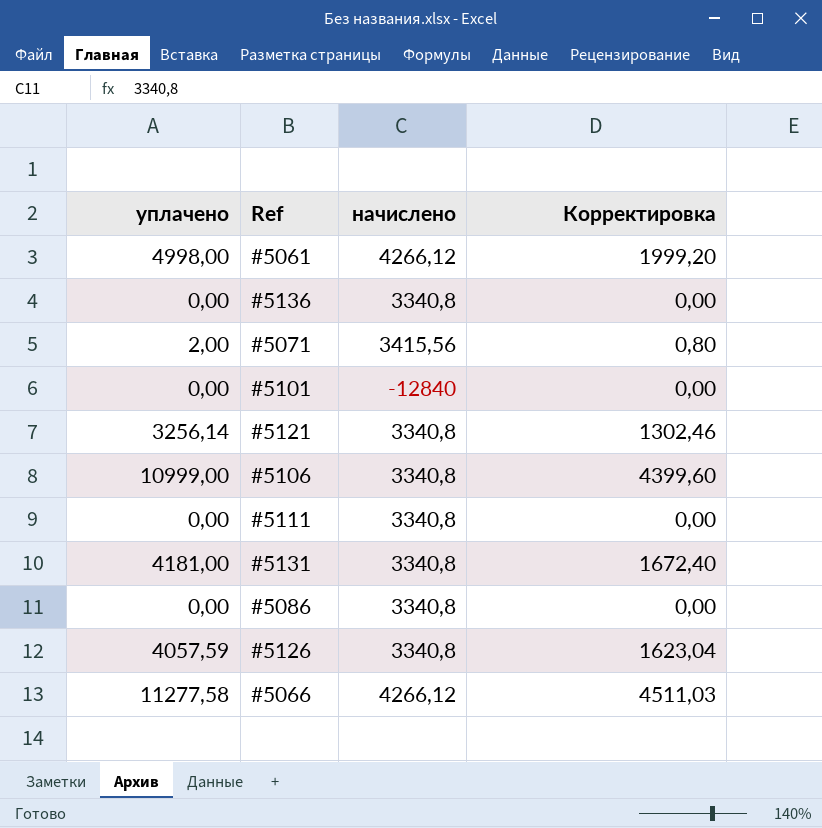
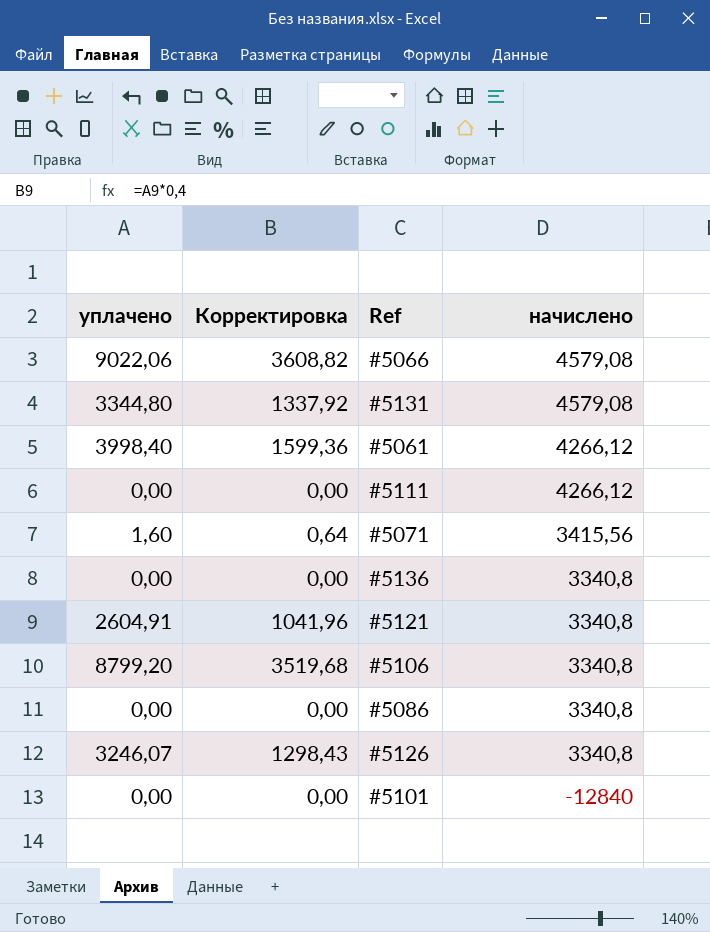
row order: none -> начислено descending
column Корректировка | position: 4 -> 2
#5066 | уплачено: 11277,58 -> 9022,06
#5066 | Корректировка: 4511,03 -> 3608,82
#5066 | начислено: 4266,12 -> 4579,08
#5131 | уплачено: 4181,00 -> 3344,80
#5131 | Корректировка: 1672,40 -> 1337,92
#5131 | начислено: 3340,8 -> 4579,08
#5061 | уплачено: 4998,00 -> 3998,40
#5061 | Корректировка: 1999,20 -> 1599,36
#5111 | начислено: 3340,8 -> 4266,12
#5071 | уплачено: 2,00 -> 1,60
#5071 | Корректировка: 0,80 -> 0,64
#5121 | уплачено: 3256,14 -> 2604,91
#5121 | Корректировка: 1302,46 -> 1041,96
#5106 | уплачено: 10999,00 -> 8799,20
#5106 | Корректировка: 4399,60 -> 3519,68
#5126 | уплачено: 4057,59 -> 3246,07
#5126 | Корректировка: 1623,04 -> 1298,43

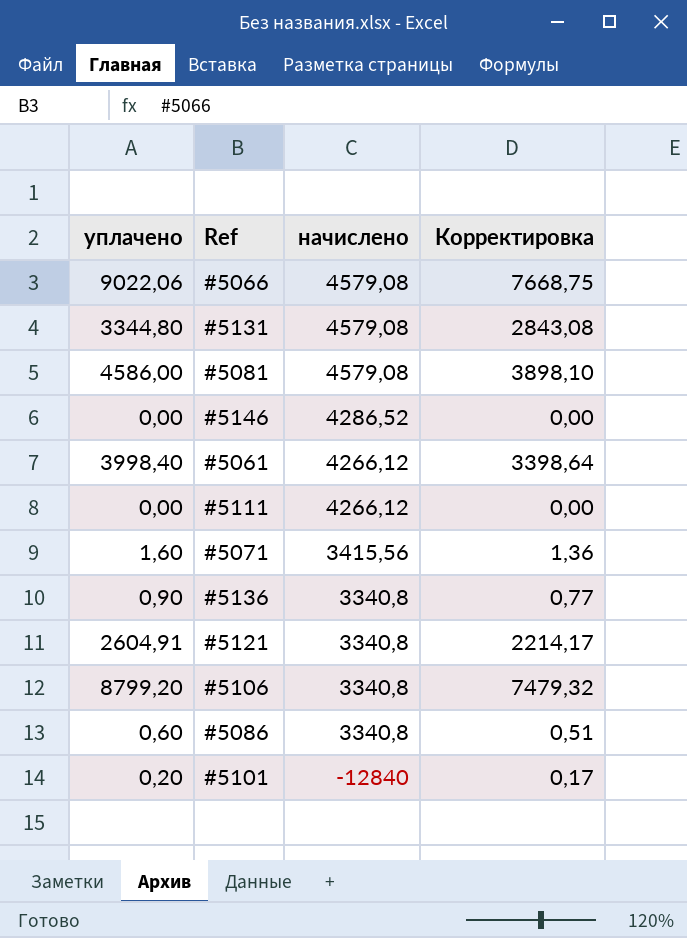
column Корректировка | formula: [уплачено] * 0,4 -> [уплачено] * 0,85
column Корректировка | position: 2 -> 4
row #5126: 3246,07 | 1298,43 | 3340,8 -> none
row #5081: none -> 4586,00 | 4579,08 | 3898,10
row #5146: none -> 0,00 | 4286,52 | 0,00
#5136 | уплачено: 0,00 -> 0,90
#5086 | уплачено: 0,00 -> 0,60
#5101 | уплачено: 0,00 -> 0,20

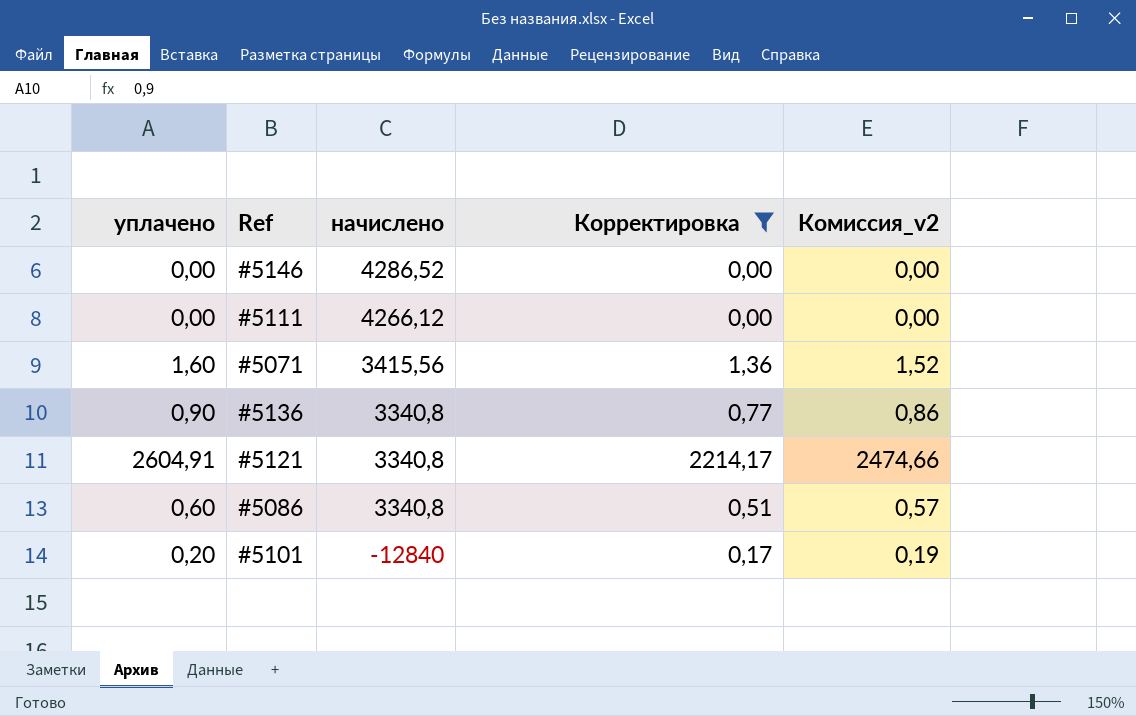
filter: none -> Корректировка <= 2214,17
column Комиссия_v2 | formula: none -> [уплачено] * 0,95

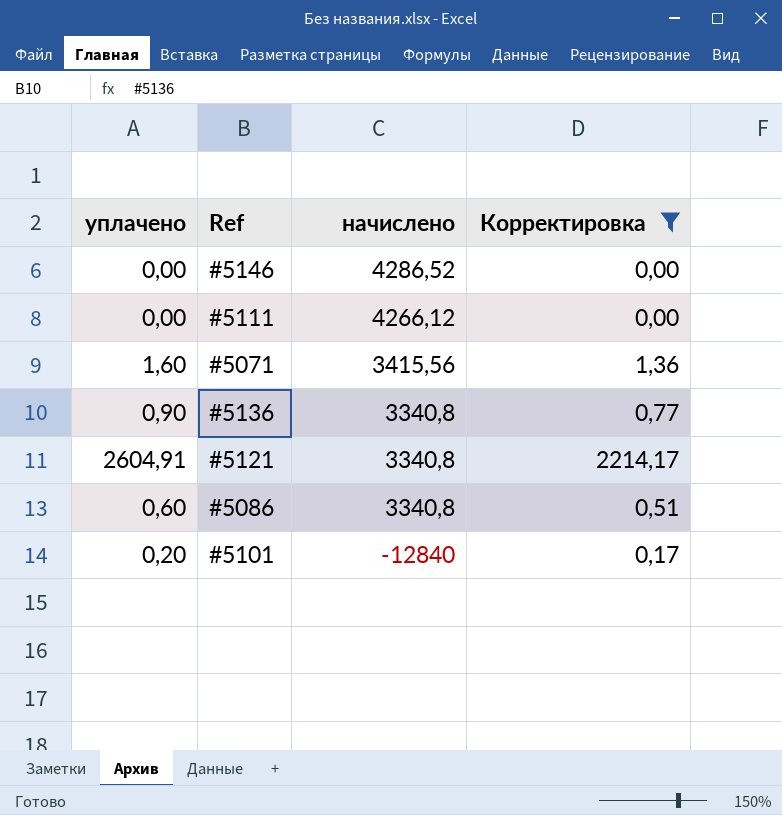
column Комиссия_v2 | formula: [уплачено] * 0,95 -> none

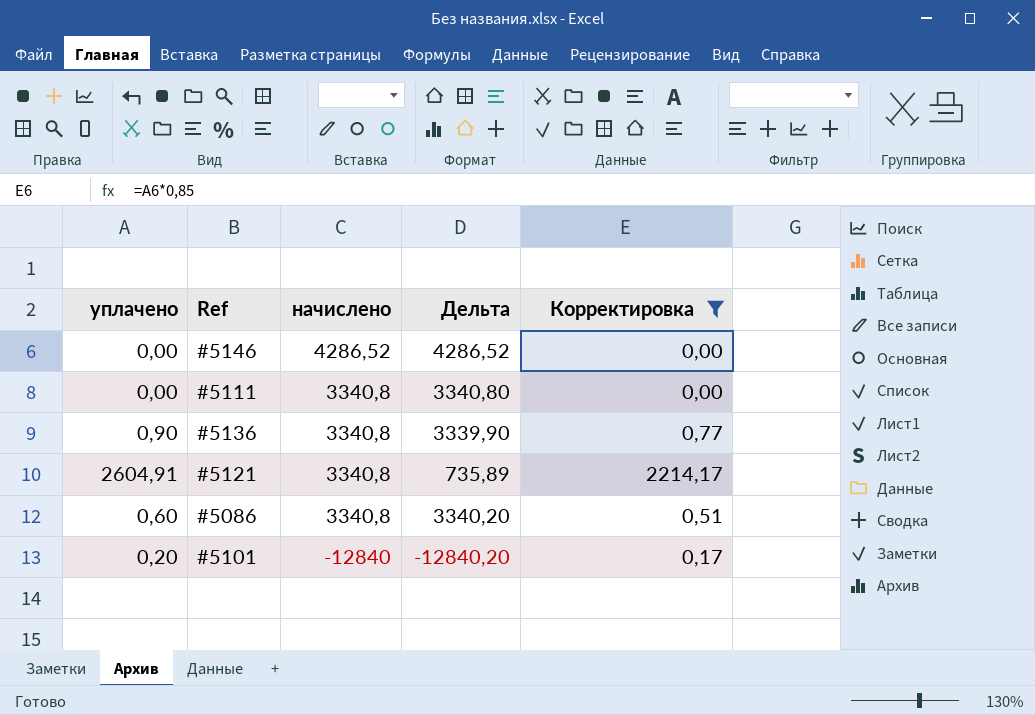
column Дельта | formula: none -> [начислено] - [уплачено]
row #5071: 1,60 | 3415,56 | 1,36 -> none
#5111 | начислено: 4266,12 -> 3340,8

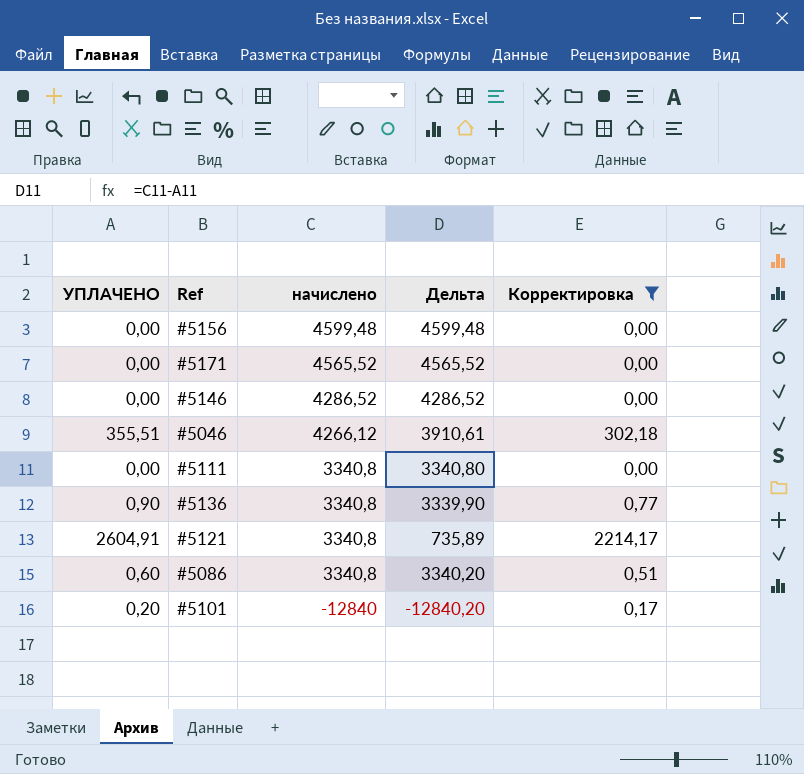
column name: уплачено -> УПЛАЧЕНО
row #5156: none -> 0,00 | 4599,48 | 4599,48 | 0,00
row #5171: none -> 0,00 | 4565,52 | 4565,52 | 0,00
row #5046: none -> 355,51 | 4266,12 | 3910,61 | 302,18

